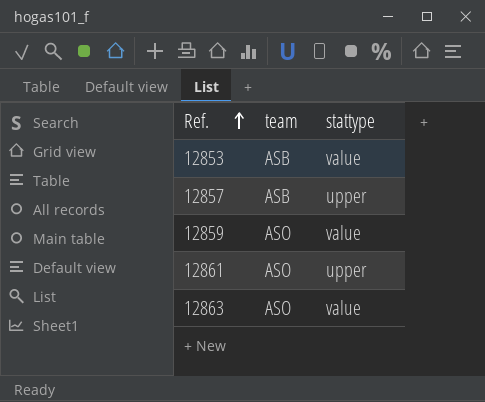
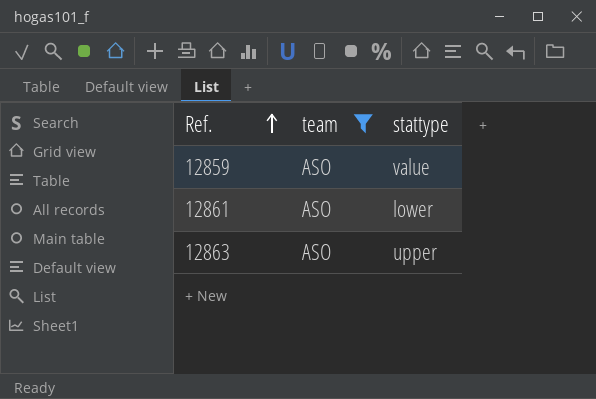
filter: none -> team = ASO
12861 | stattype: upper -> lower
12863 | stattype: value -> upper

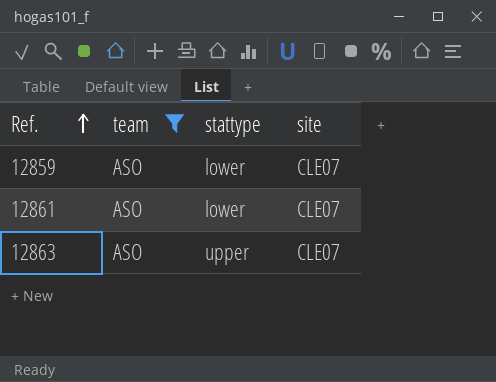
column site | position: none -> 4
12859 | stattype: value -> lower

